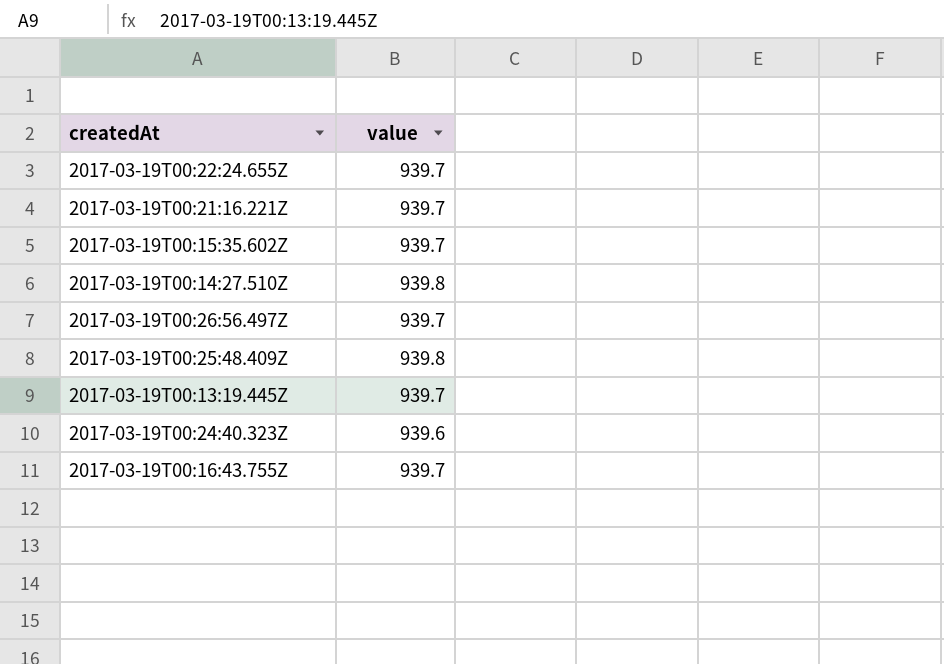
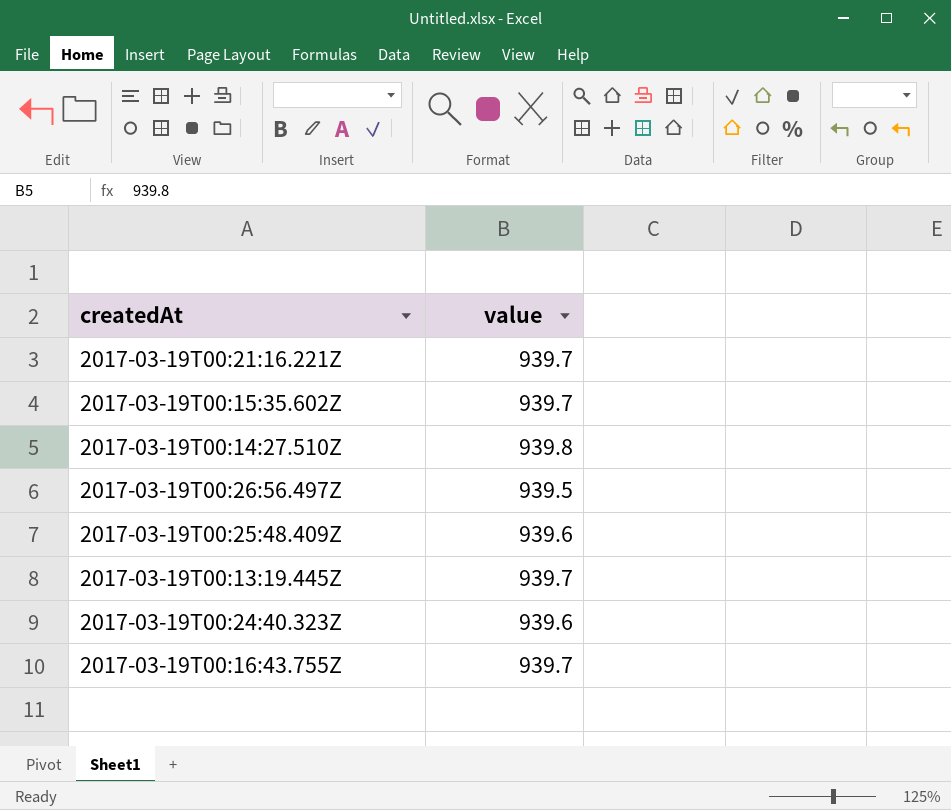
row 2017-03-19T00:22:24.655Z: 939.7 -> none
2017-03-19T00:26:56.497Z | value: 939.7 -> 939.5
2017-03-19T00:25:48.409Z | value: 939.8 -> 939.6

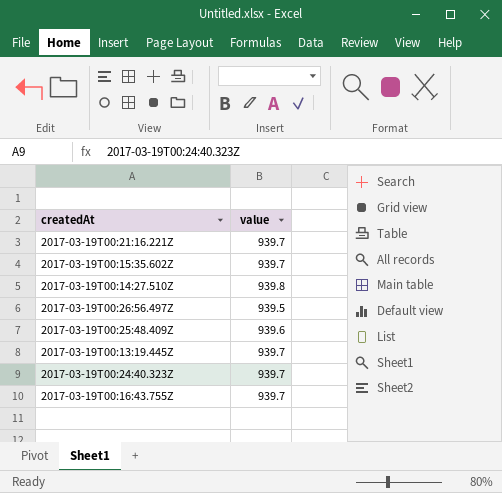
2017-03-19T00:24:40.323Z | value: 939.6 -> 939.7

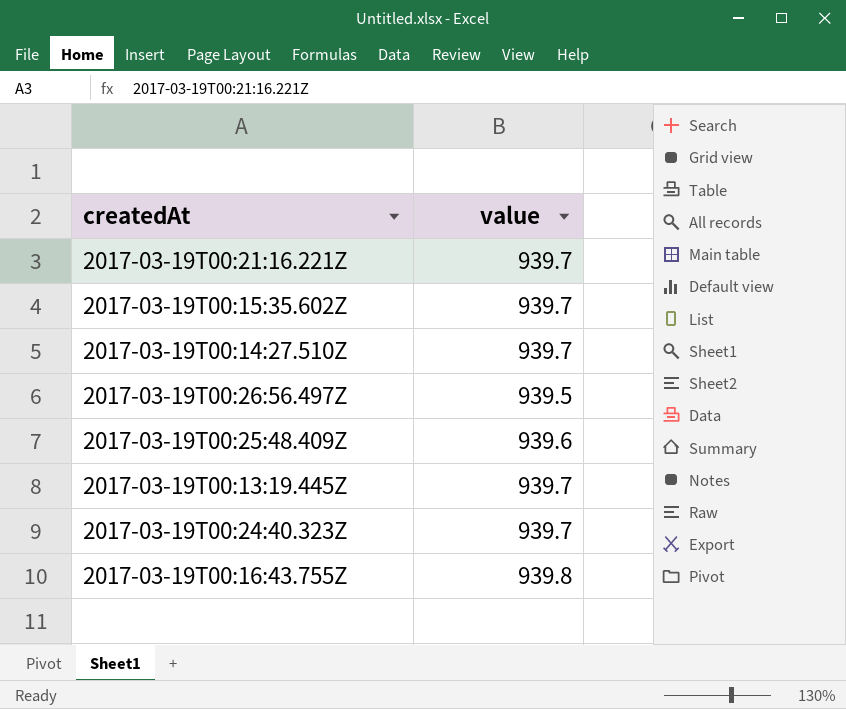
2017-03-19T00:14:27.510Z | value: 939.8 -> 939.7
2017-03-19T00:16:43.755Z | value: 939.7 -> 939.8

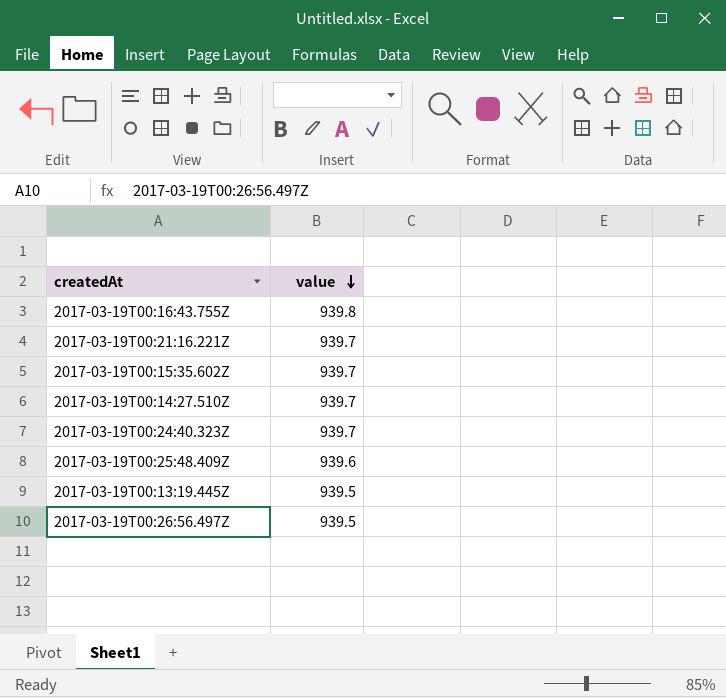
row order: none -> value descending
2017-03-19T00:13:19.445Z | value: 939.7 -> 939.5

